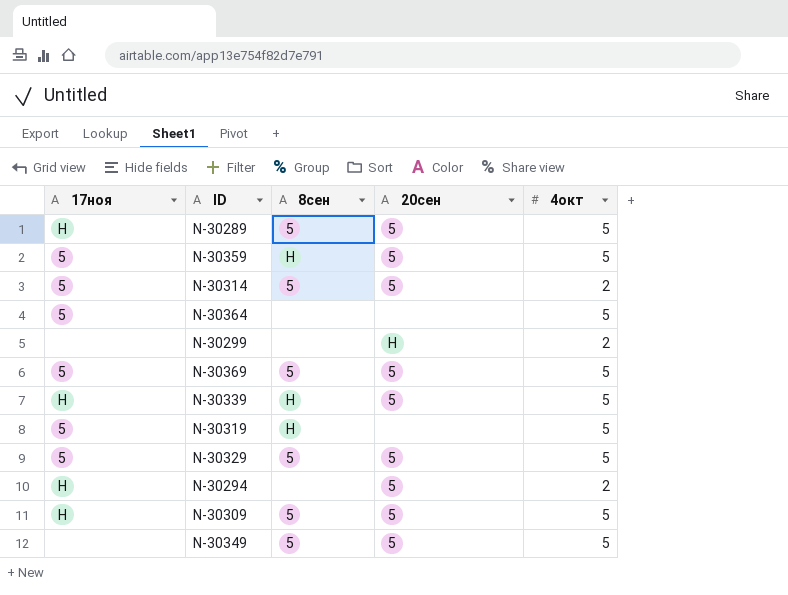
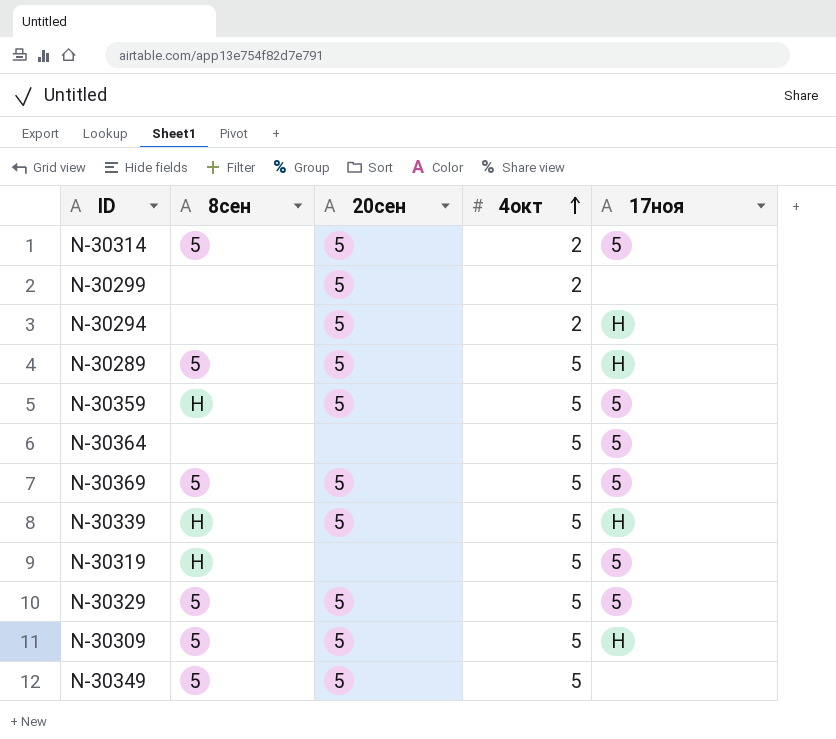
row order: none -> 4окт ascending
column 17ноя | position: 1 -> 5
N-30299 | 20сен: Н -> 5

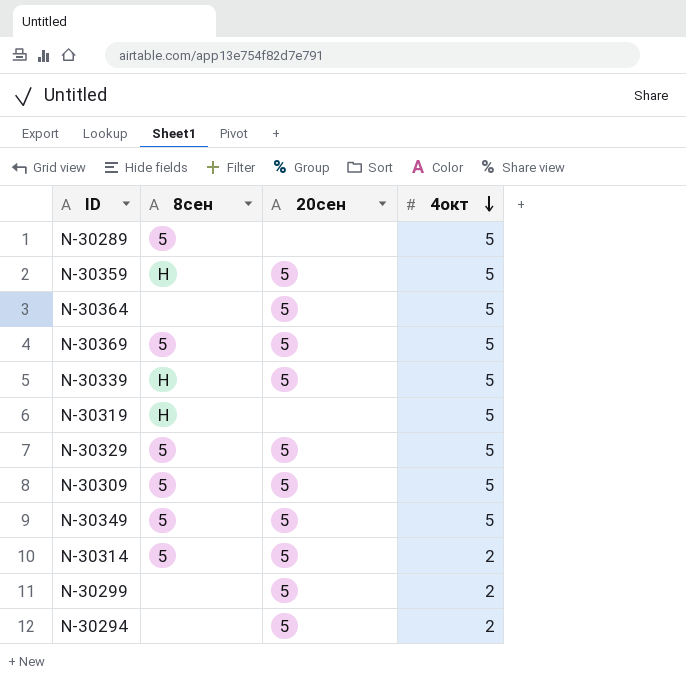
row order: 4окт ascending -> 4окт descending
column 17ноя | position: 5 -> none
N-30289 | 20сен: 5 -> none
N-30364 | 20сен: none -> 5

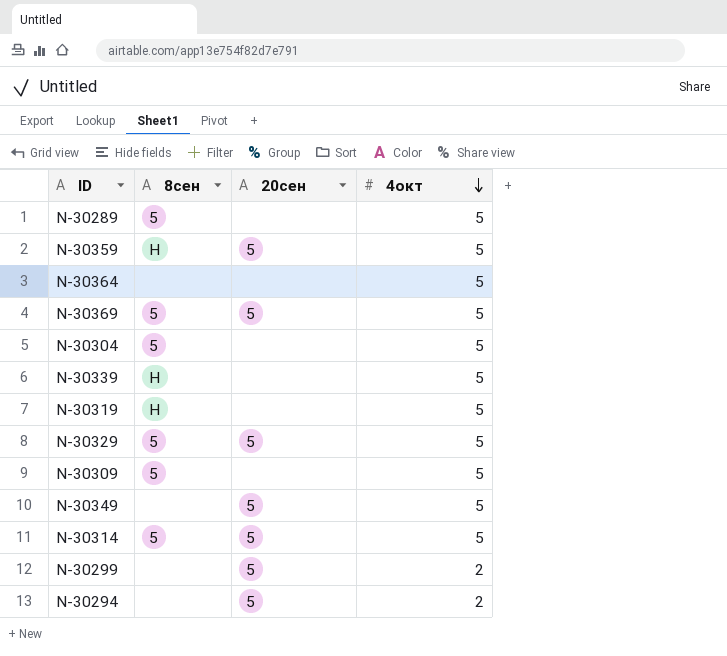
N-30364 | 20сен: 5 -> none
row N-30304: none -> 5 | none | 5
N-30339 | 20сен: 5 -> none
N-30309 | 20сен: 5 -> none
N-30349 | 8сен: 5 -> none
N-30314 | 4окт: 2 -> 5

